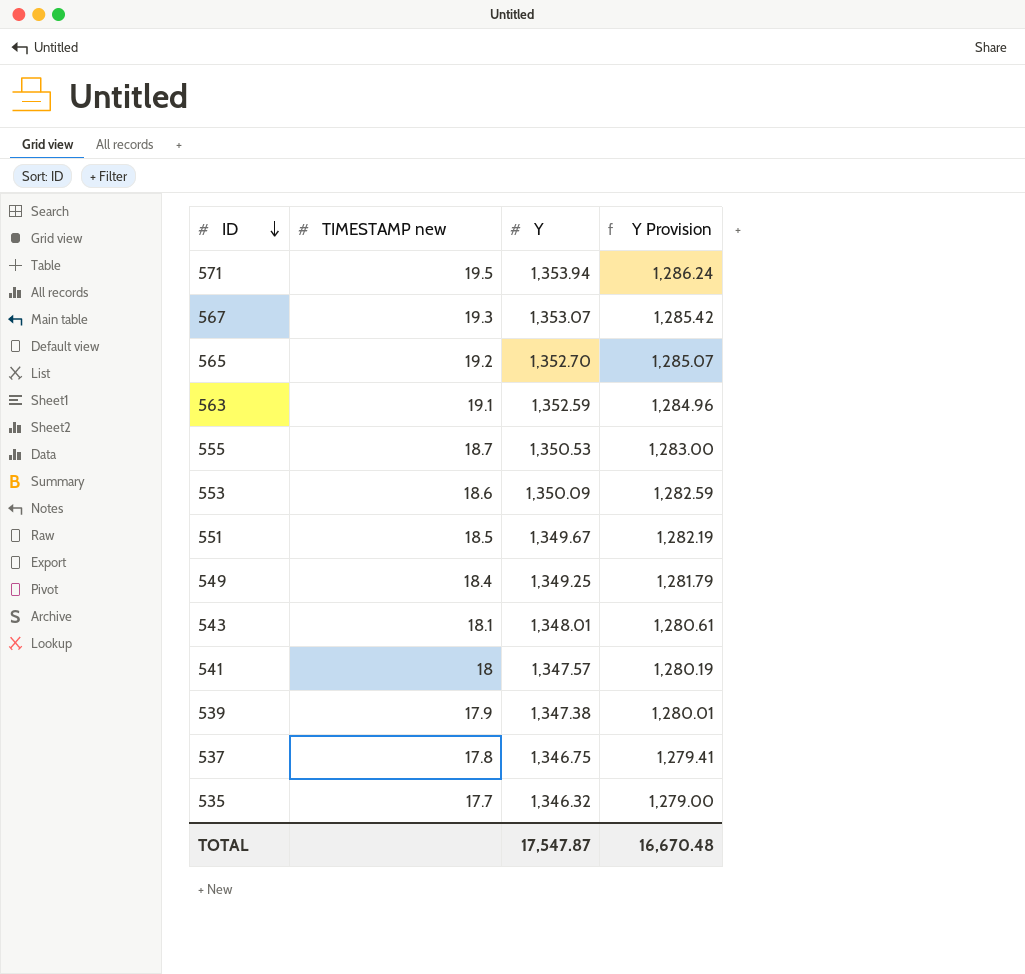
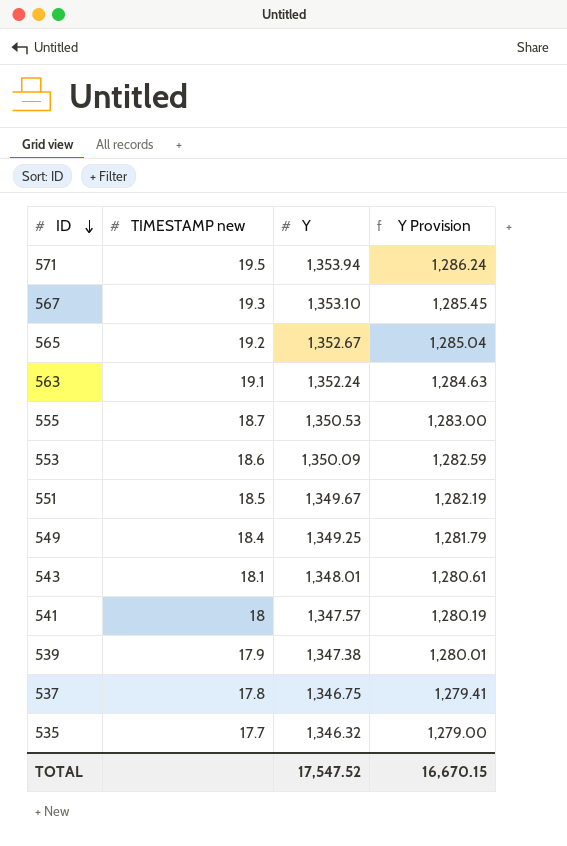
567 | Y: 1,353.07 -> 1,353.10
567 | Y Provision: 1,285.42 -> 1,285.45
565 | Y: 1,352.70 -> 1,352.67
565 | Y Provision: 1,285.07 -> 1,285.04
563 | Y: 1,352.59 -> 1,352.24
563 | Y Provision: 1,284.96 -> 1,284.63
TOTAL | Y: 17,547.87 -> 17,547.52
TOTAL | Y Provision: 16,670.48 -> 16,670.15

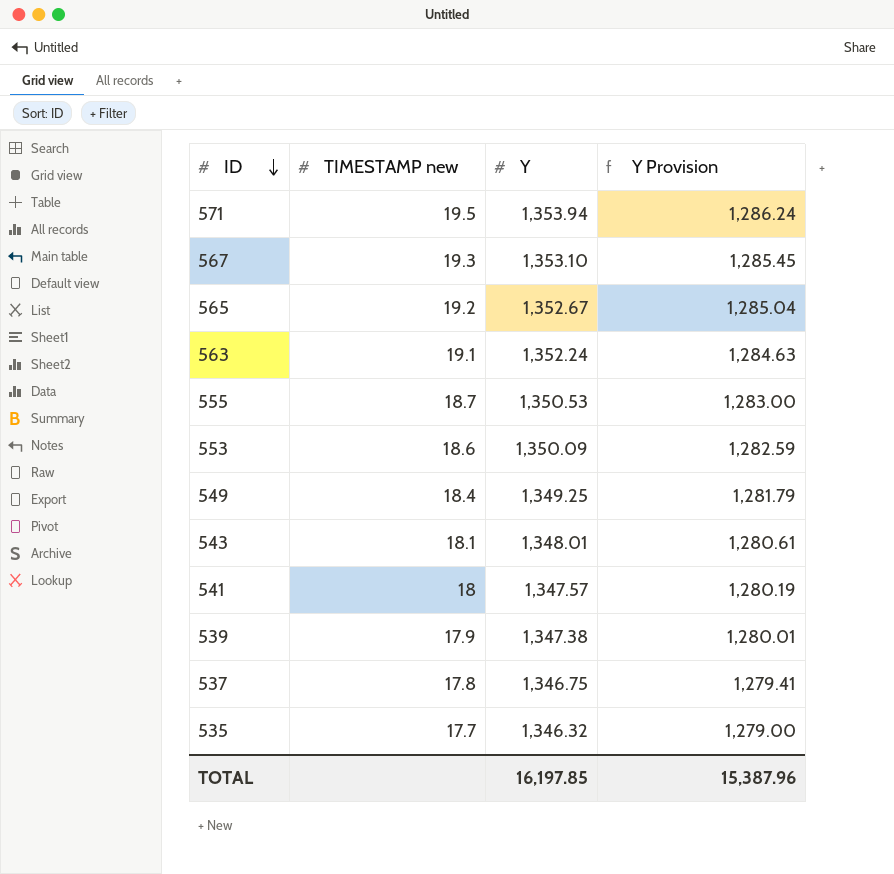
row 551: 18.5 | 1,349.67 | 1,282.19 -> none
TOTAL | Y: 17,547.52 -> 16,197.85
TOTAL | Y Provision: 16,670.15 -> 15,387.96

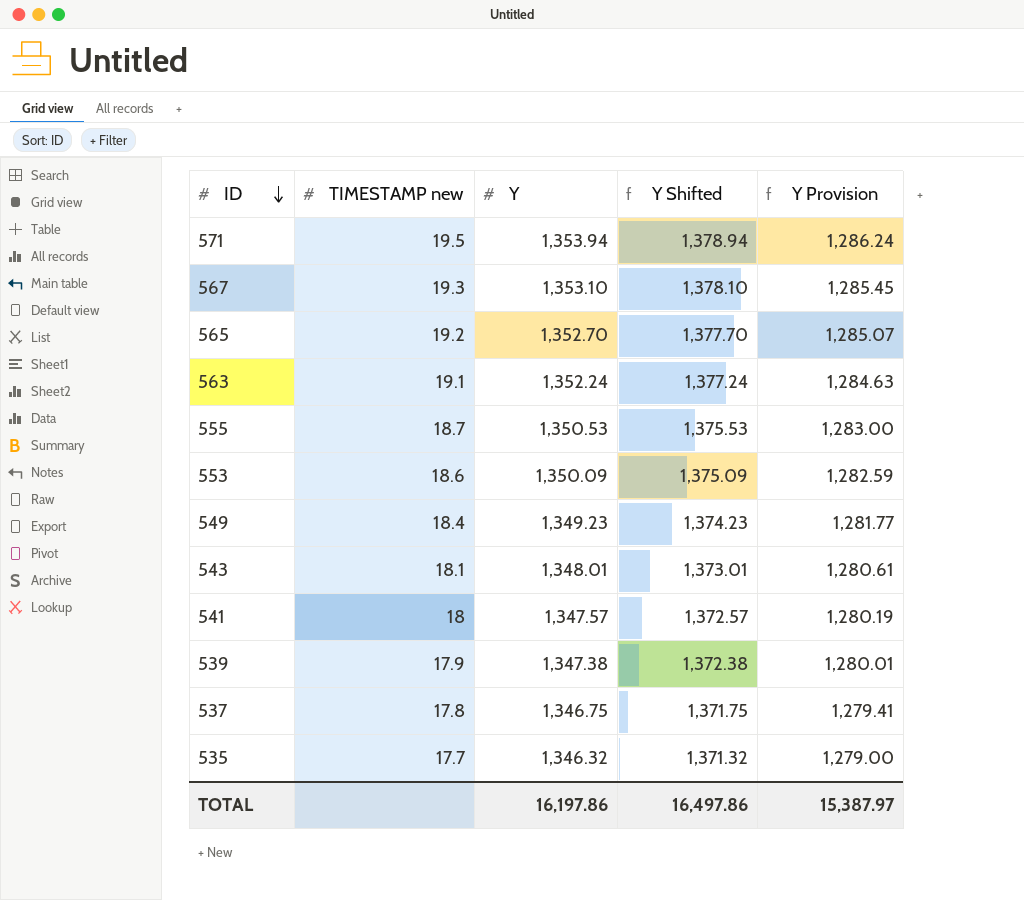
column Y Shifted | formula: none -> [Y] + 25
565 | Y: 1,352.67 -> 1,352.70
565 | Y Provision: 1,285.04 -> 1,285.07
549 | Y: 1,349.25 -> 1,349.23
549 | Y Provision: 1,281.79 -> 1,281.77
TOTAL | Y: 16,197.85 -> 16,197.86
TOTAL | Y Provision: 15,387.96 -> 15,387.97

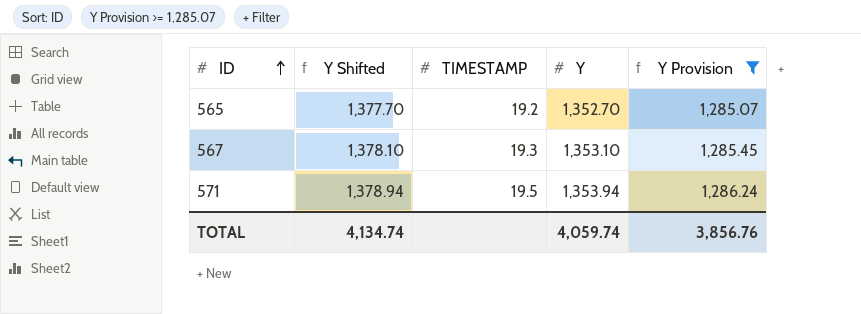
filter: none -> Y Provision >= 1,285.07
row order: ID descending -> ID ascending
column Y Shifted | position: 4 -> 2
column name: TIMESTAMP new -> TIMESTAMP
TOTAL | Y Shifted: 16,497.86 -> 4,134.74
TOTAL | Y: 16,197.86 -> 4,059.74
TOTAL | Y Provision: 15,387.97 -> 3,856.76

